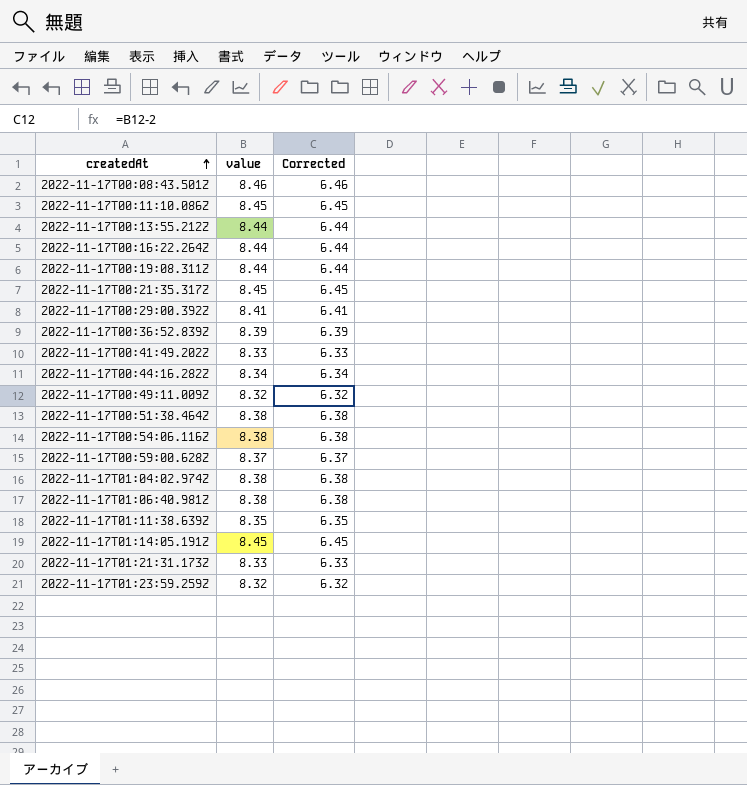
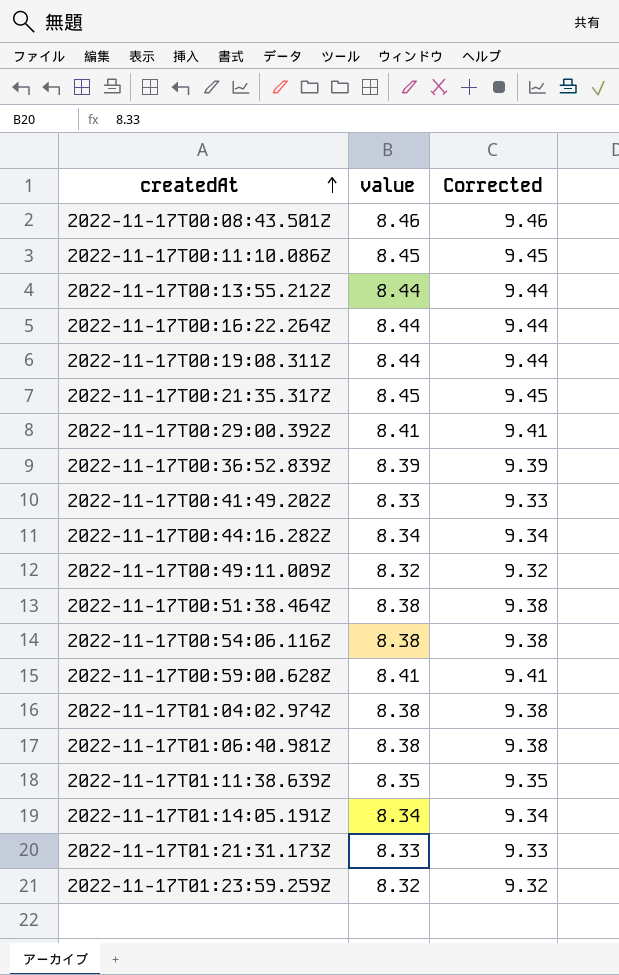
column Corrected | formula: [value] - 2 -> [value] + 1
2022-11-17T00:59:00.628Z | value: 8.37 -> 8.41
2022-11-17T01:14:05.191Z | value: 8.45 -> 8.34

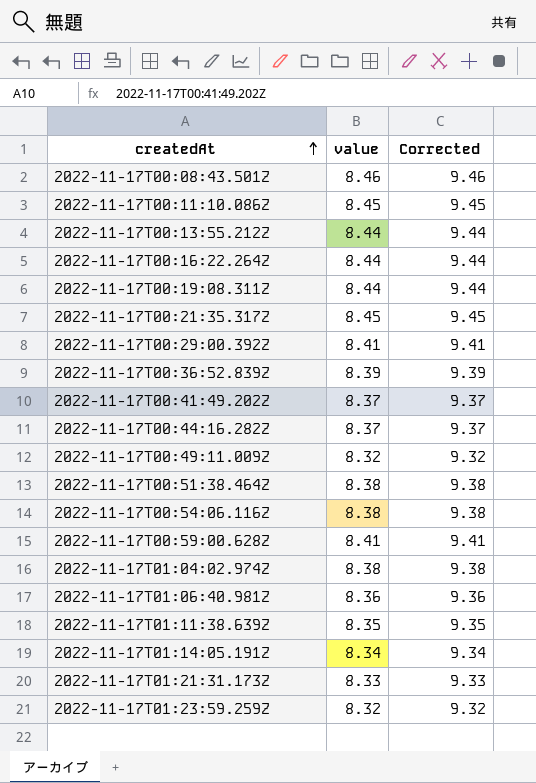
2022-11-17T00:41:49.202Z | value: 8.33 -> 8.37
2022-11-17T00:41:49.202Z | Corrected: 9.33 -> 9.37
2022-11-17T00:44:16.282Z | value: 8.34 -> 8.37
2022-11-17T00:44:16.282Z | Corrected: 9.34 -> 9.37
2022-11-17T01:06:40.981Z | value: 8.38 -> 8.36
2022-11-17T01:06:40.981Z | Corrected: 9.38 -> 9.36

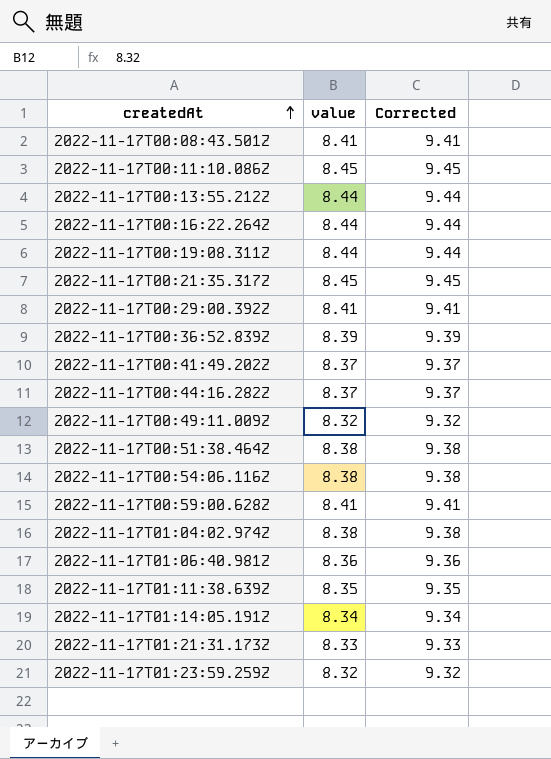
2022-11-17T00:08:43.501Z | value: 8.46 -> 8.41
2022-11-17T00:08:43.501Z | Corrected: 9.46 -> 9.41

